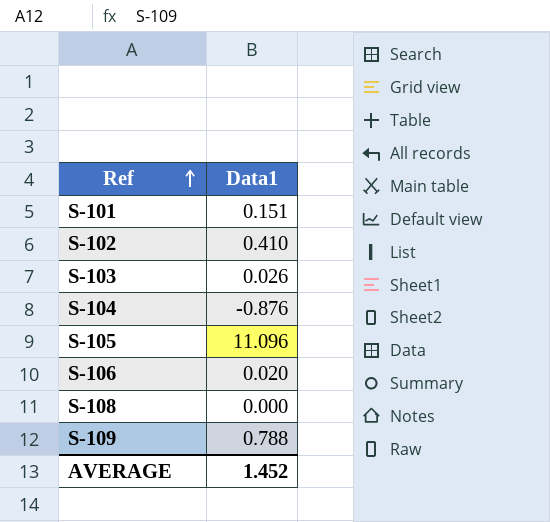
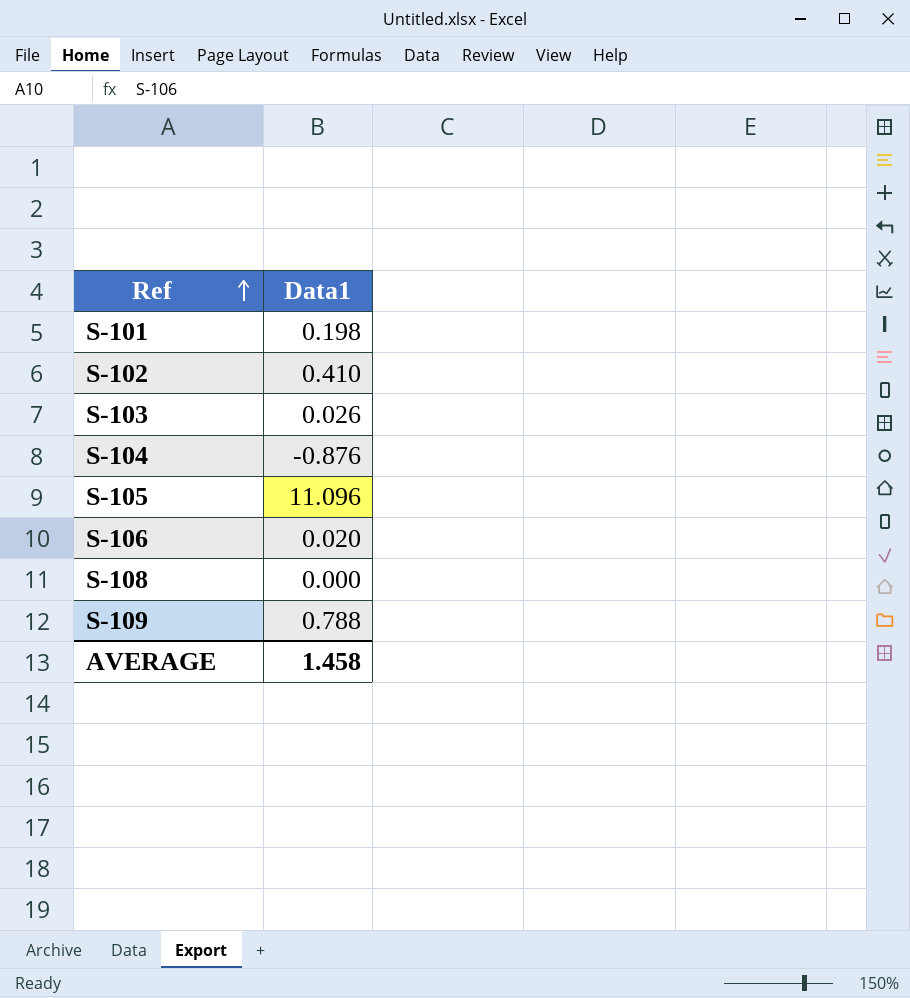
S-101 | Data1: 0.151 -> 0.198
AVERAGE | Data1: 1.452 -> 1.458

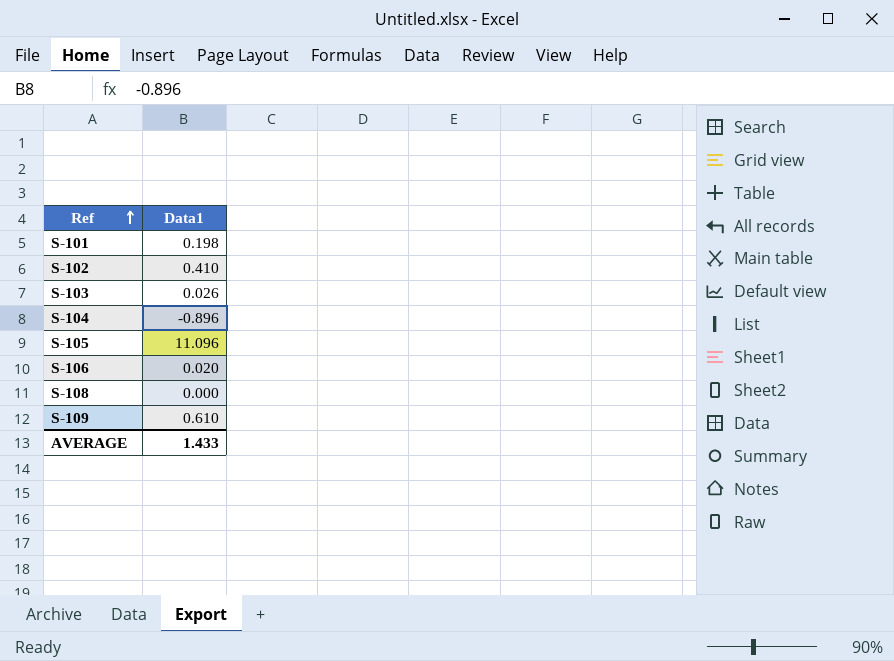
S-104 | Data1: -0.876 -> -0.896
S-109 | Data1: 0.788 -> 0.610
AVERAGE | Data1: 1.458 -> 1.433

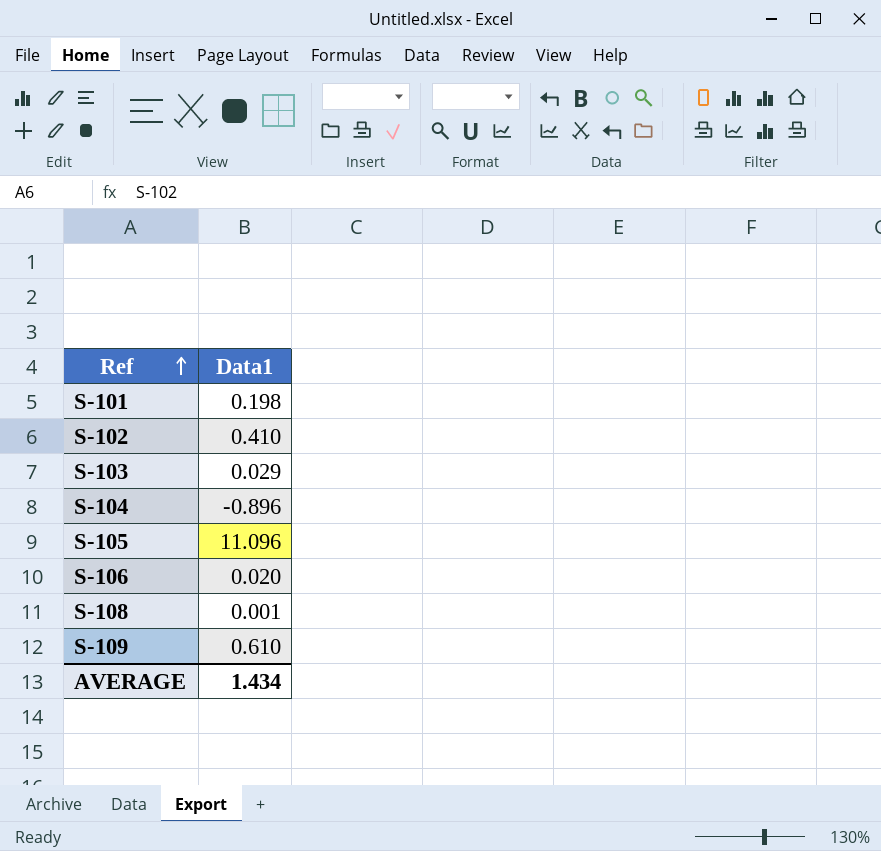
S-103 | Data1: 0.026 -> 0.029
S-108 | Data1: 0.000 -> 0.001
AVERAGE | Data1: 1.433 -> 1.434

